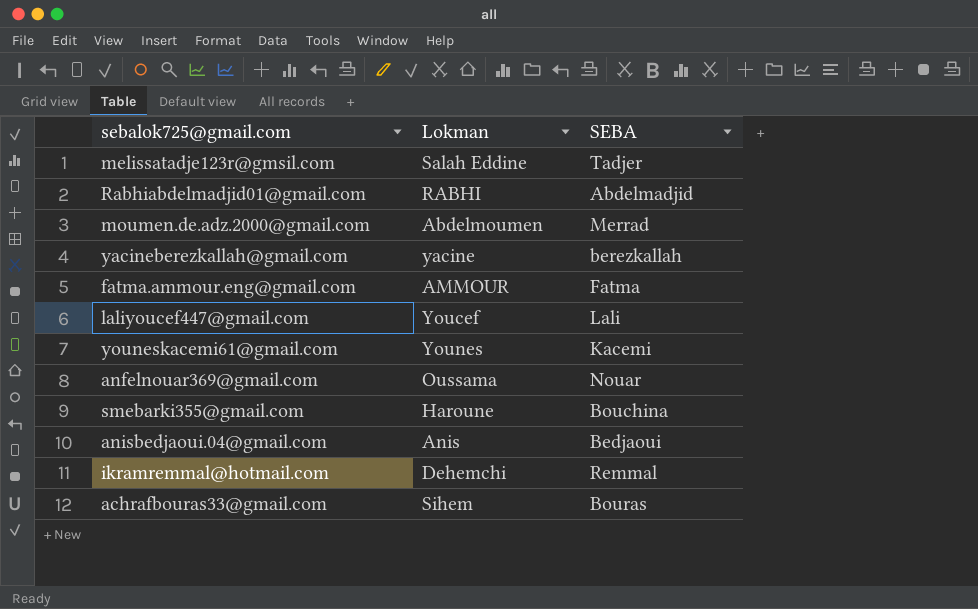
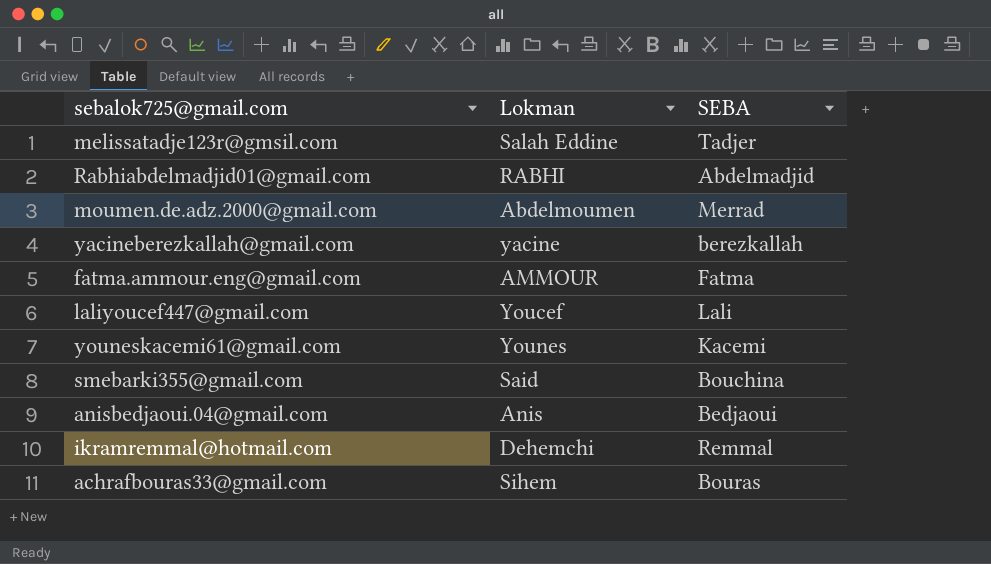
row anfelnouar369@gmail.com: Oussama | Nouar -> none
smebarki355@gmail.com | Lokman: Haroune -> Said

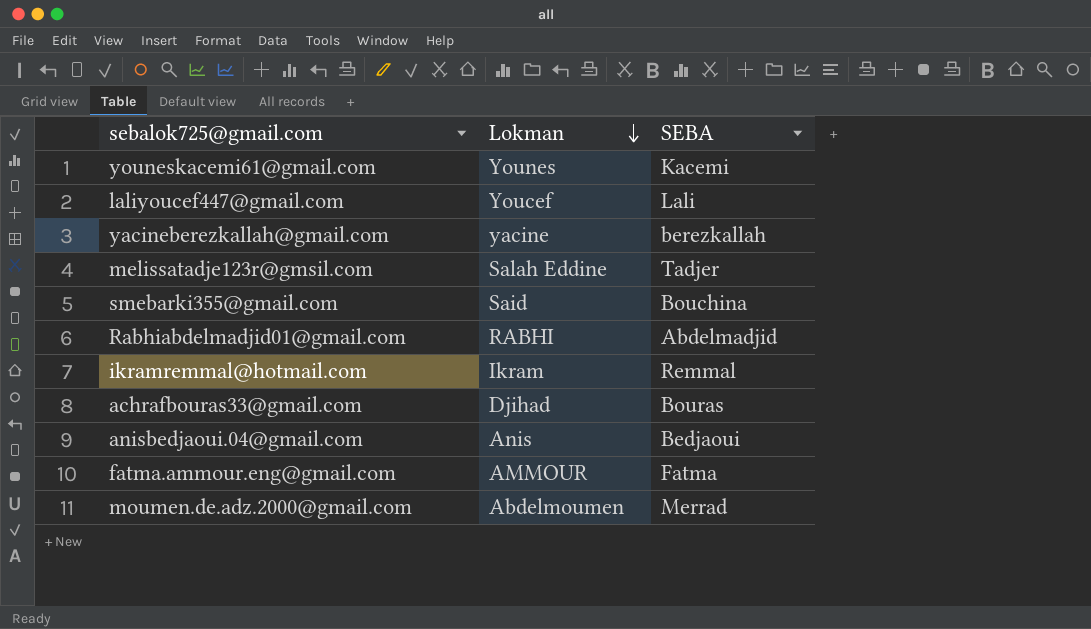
row order: none -> Lokman descending
ikramremmal@hotmail.com | Lokman: Dehemchi -> Ikram
achrafbouras33@gmail.com | Lokman: Sihem -> Djihad

